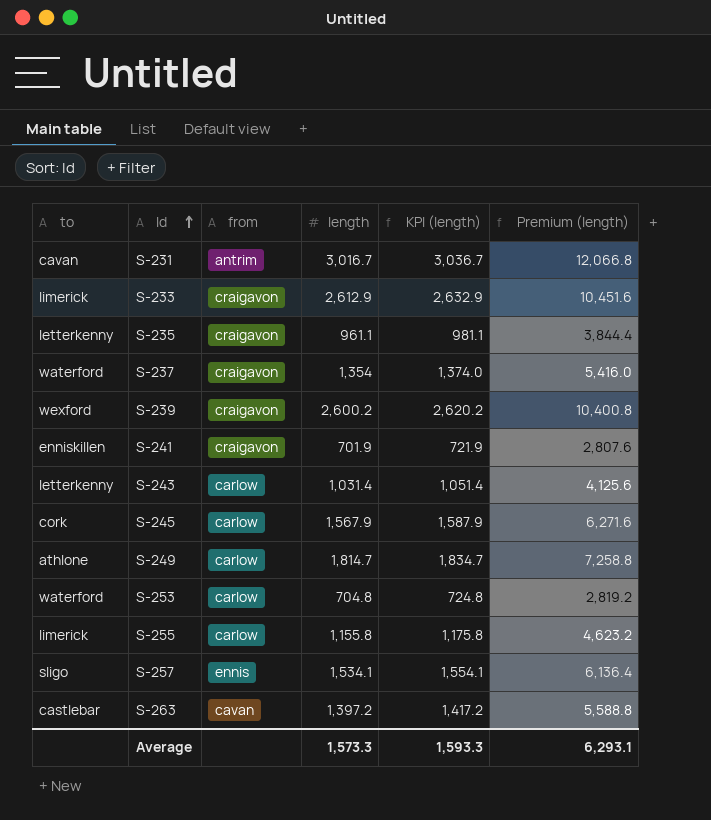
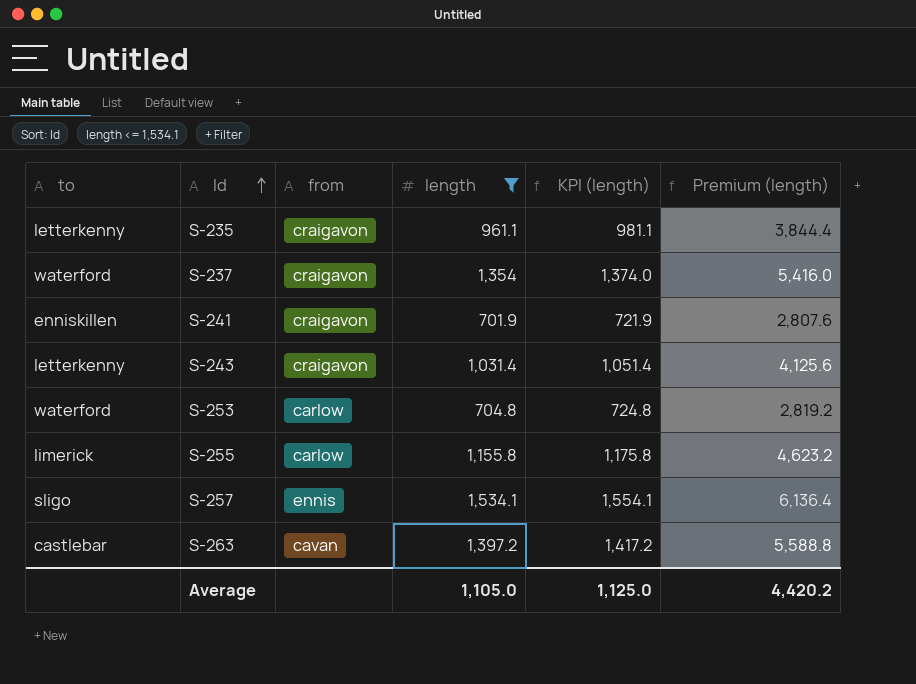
filter: none -> length <= 1,534.1
S-243 | from: carlow -> craigavon
Average | length: 1,573.3 -> 1,105.0
Average | KPI (length): 1,593.3 -> 1,125.0
Average | Premium (length): 6,293.1 -> 4,420.2

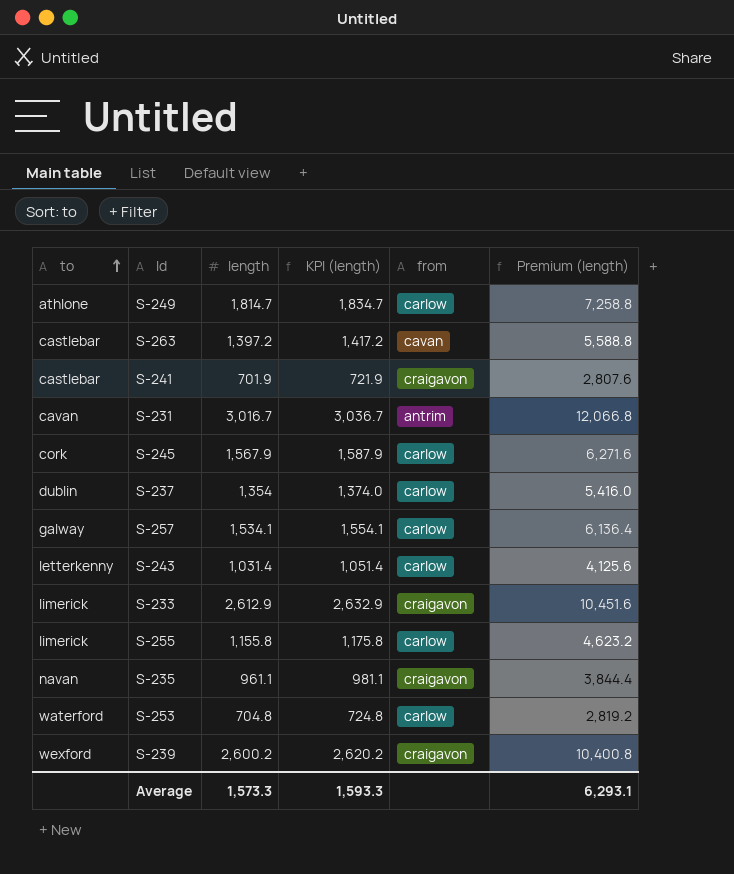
filter: length <= 1,534.1 -> none
row order: Id ascending -> to ascending
column from | position: 3 -> 5
S-241 | to: enniskillen -> castlebar
S-237 | to: waterford -> dublin
S-237 | from: craigavon -> carlow
S-257 | to: sligo -> galway
S-257 | from: ennis -> carlow
S-243 | from: craigavon -> carlow
S-235 | to: letterkenny -> navan
Average | length: 1,105.0 -> 1,573.3
Average | KPI (length): 1,125.0 -> 1,593.3
Average | Premium (length): 4,420.2 -> 6,293.1

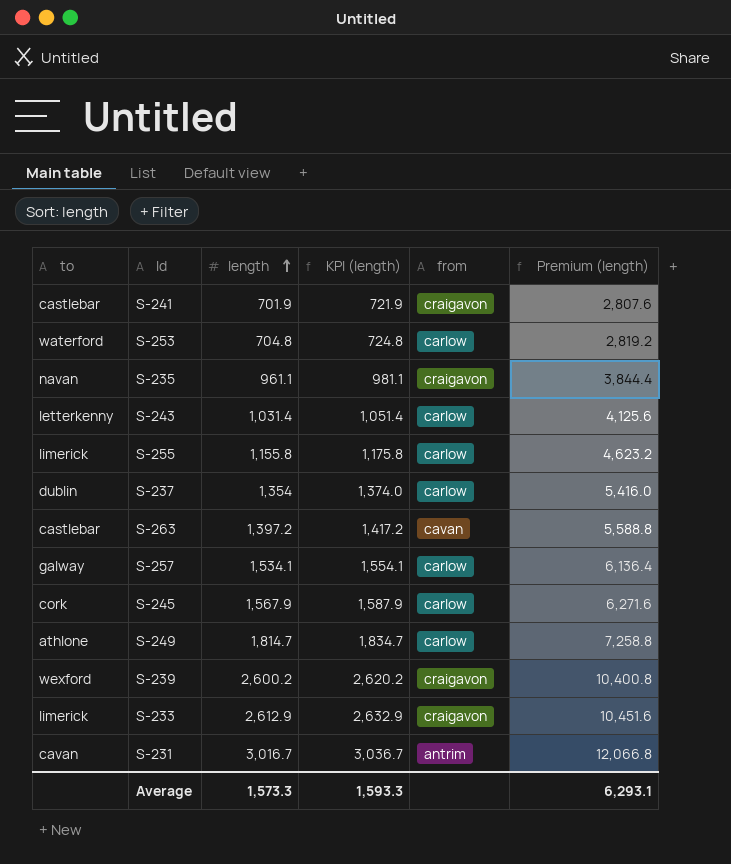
row order: to ascending -> length ascending

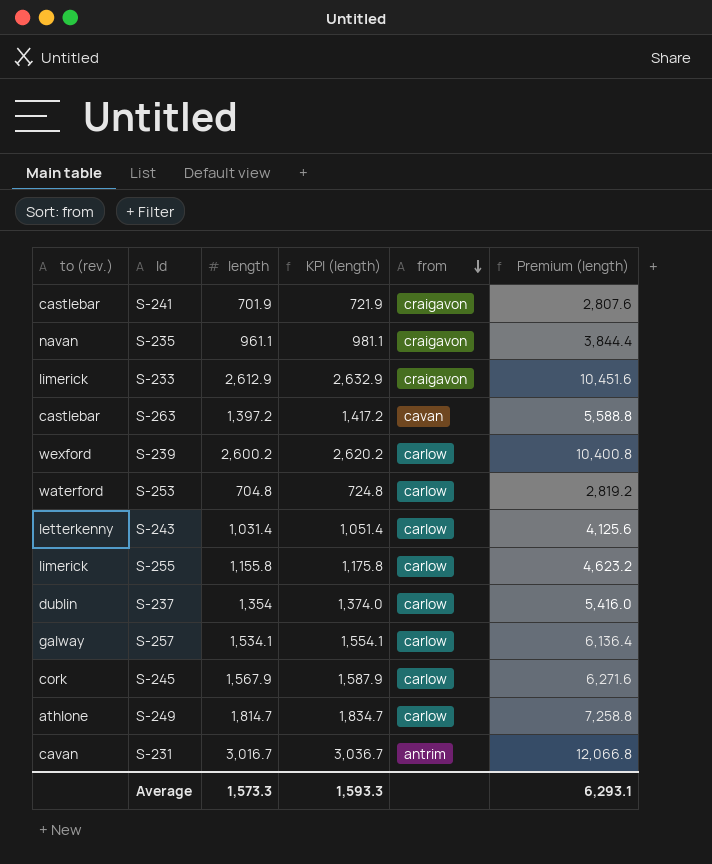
row order: length ascending -> from descending
column name: to -> to (rev.)
S-239 | from: craigavon -> carlow

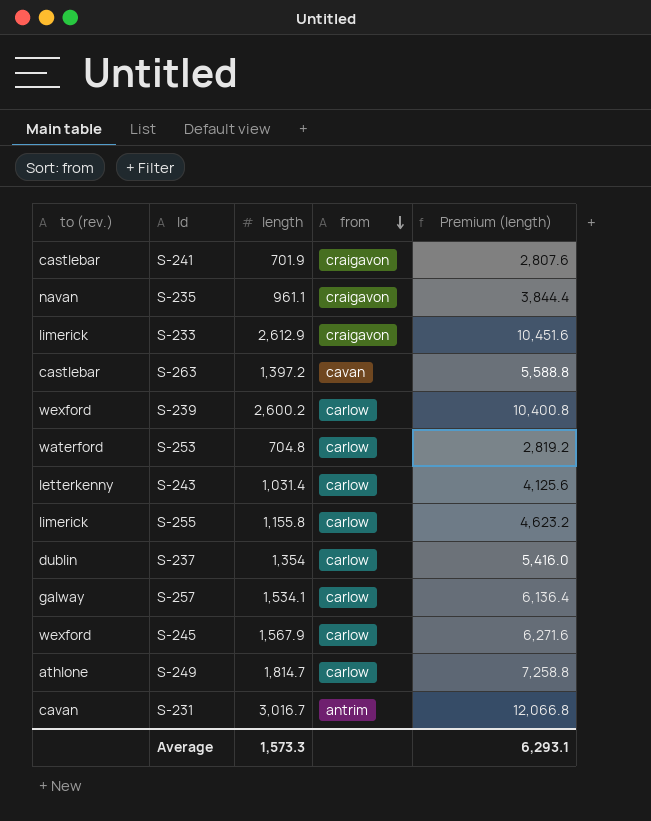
column KPI (length) | formula: [length] + 20 -> none
S-245 | to (rev.): cork -> wexford

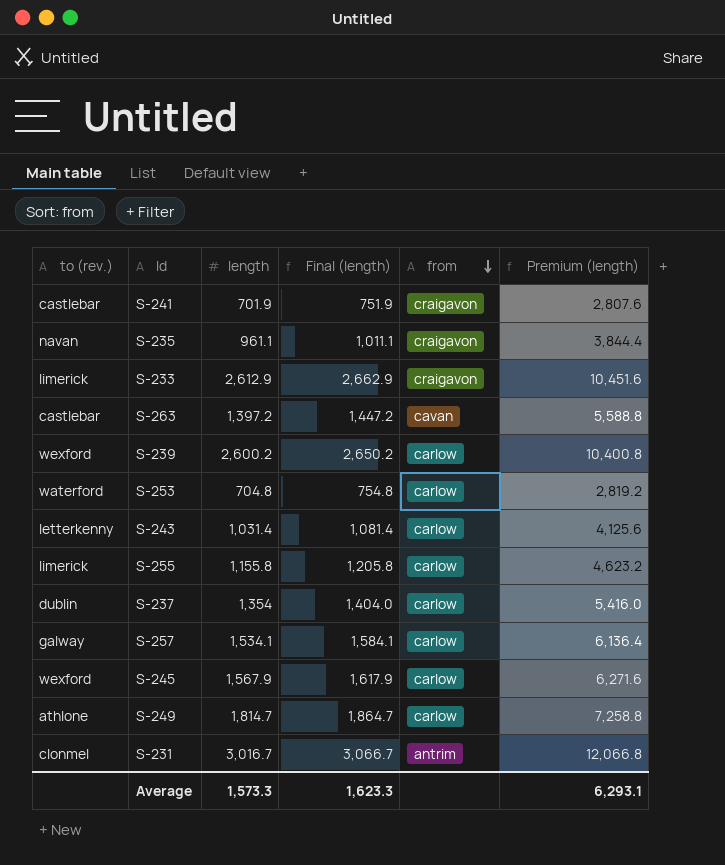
column Final (length) | formula: none -> [length] + 50
S-231 | to (rev.): cavan -> clonmel

